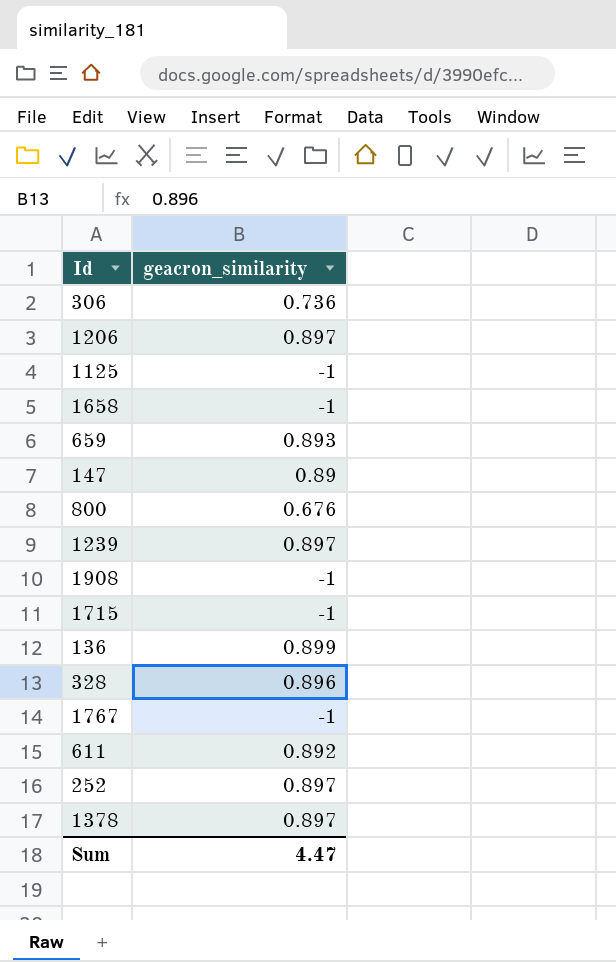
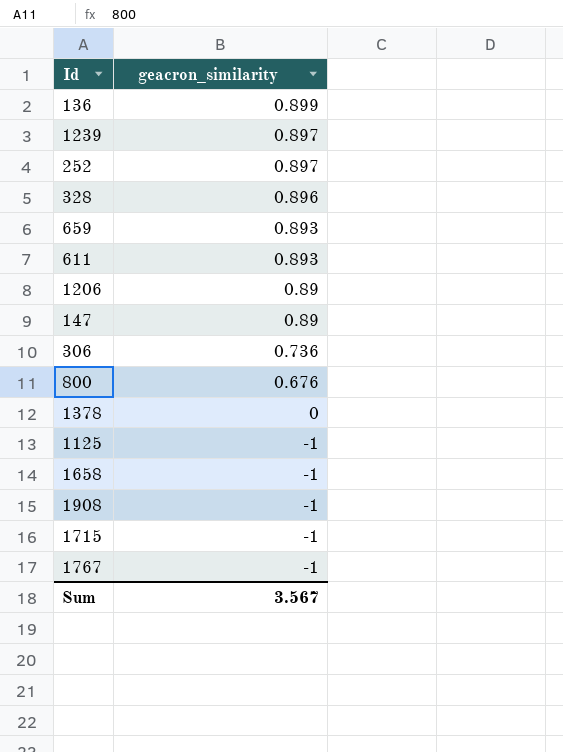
row order: none -> geacron_similarity descending
611 | geacron_similarity: 0.892 -> 0.893
1206 | geacron_similarity: 0.897 -> 0.89
1378 | geacron_similarity: 0.897 -> 0
Sum | geacron_similarity: 4.47 -> 3.567

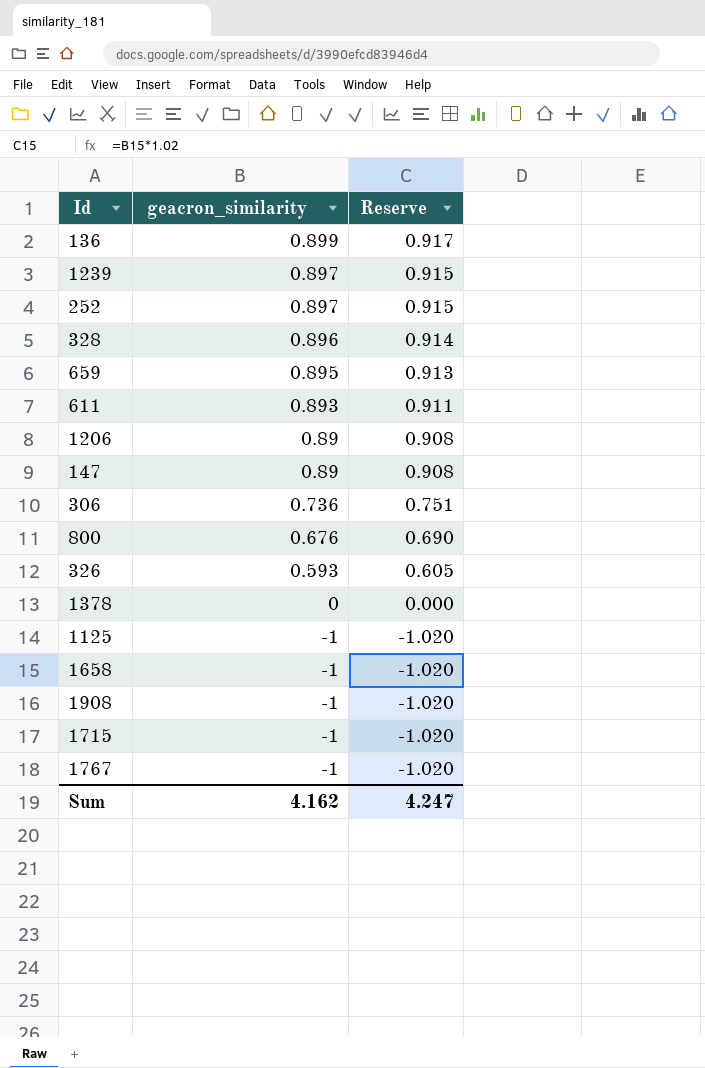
column Reserve | formula: none -> [geacron_similarity] * 1.02
659 | geacron_similarity: 0.893 -> 0.895
row 326: none -> 0.593 | 0.605
Sum | geacron_similarity: 3.567 -> 4.162

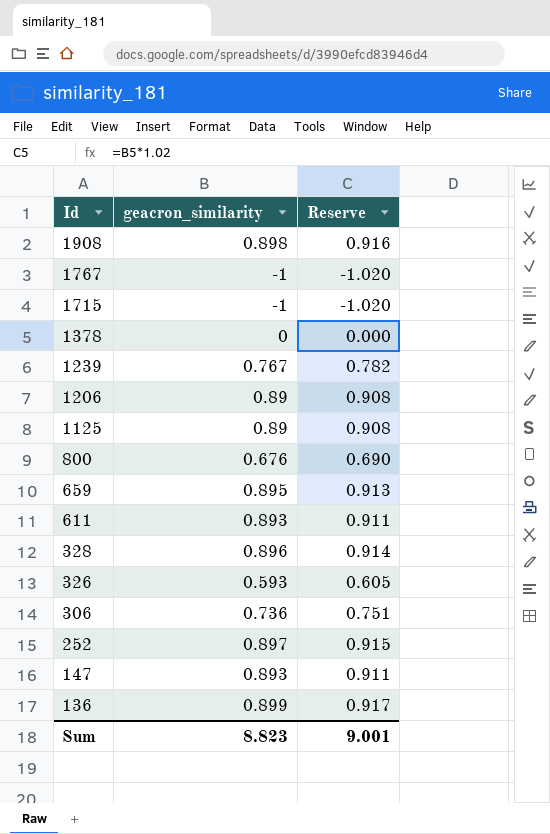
row order: geacron_similarity descending -> Id descending
row 1658: -1 | -1.020 -> none
1908 | geacron_similarity: -1 -> 0.898
1908 | Reserve: -1.020 -> 0.916
1239 | geacron_similarity: 0.897 -> 0.767
1239 | Reserve: 0.915 -> 0.782
1125 | geacron_similarity: -1 -> 0.89
1125 | Reserve: -1.020 -> 0.908
147 | geacron_similarity: 0.89 -> 0.893
147 | Reserve: 0.908 -> 0.911
Sum | geacron_similarity: 4.162 -> 8.823
Sum | Reserve: 4.247 -> 9.001

